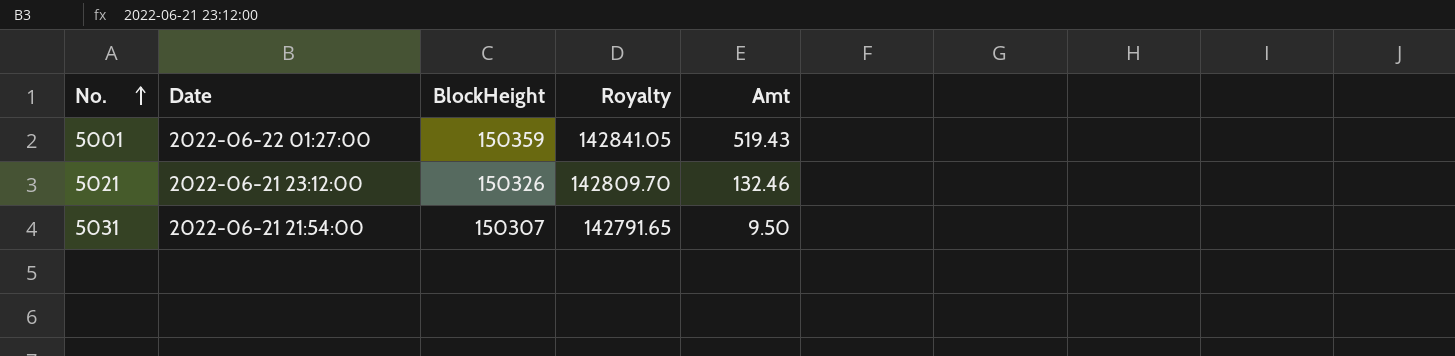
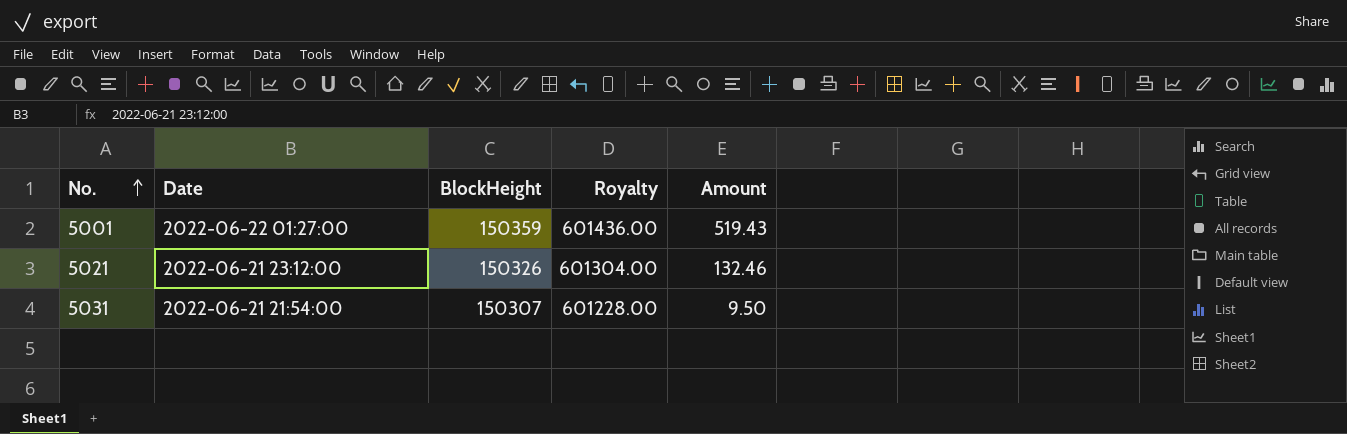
column Royalty | formula: [BlockHeight] * 0.95 -> [BlockHeight] * 4
column name: Amt -> Amount

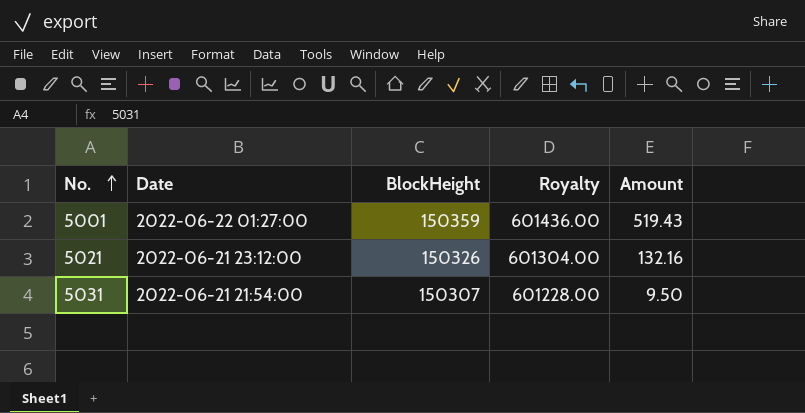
5021 | Amount: 132.46 -> 132.16

